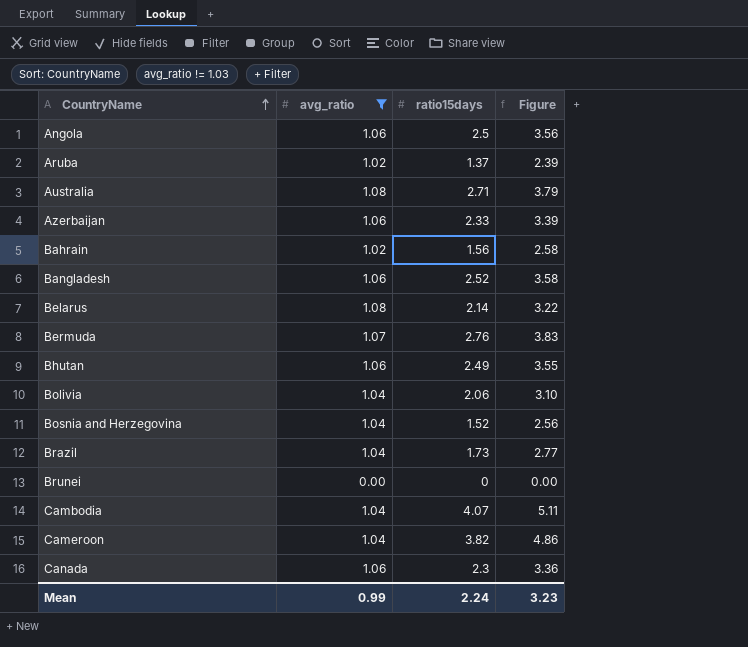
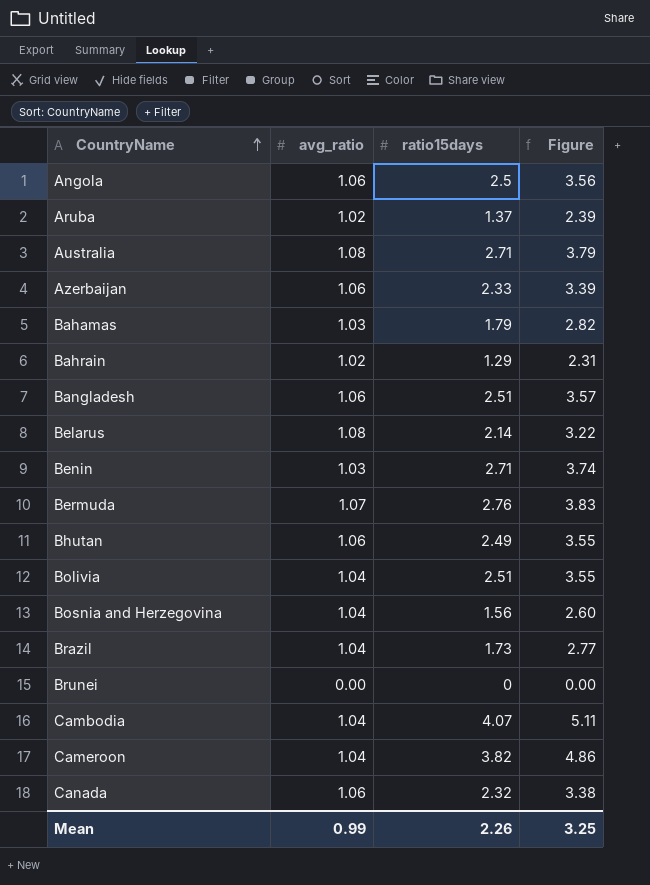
filter: avg_ratio != 1.03 -> none
Bahrain | ratio15days: 1.56 -> 1.29
Bahrain | Figure: 2.58 -> 2.31
Bangladesh | ratio15days: 2.52 -> 2.51
Bangladesh | Figure: 3.58 -> 3.57
Bolivia | ratio15days: 2.06 -> 2.51
Bolivia | Figure: 3.10 -> 3.55
Bosnia and Herzegovina | ratio15days: 1.52 -> 1.56
Bosnia and Herzegovina | Figure: 2.56 -> 2.60
Canada | ratio15days: 2.3 -> 2.32
Canada | Figure: 3.36 -> 3.38
Mean | ratio15days: 2.24 -> 2.26
Mean | Figure: 3.23 -> 3.25

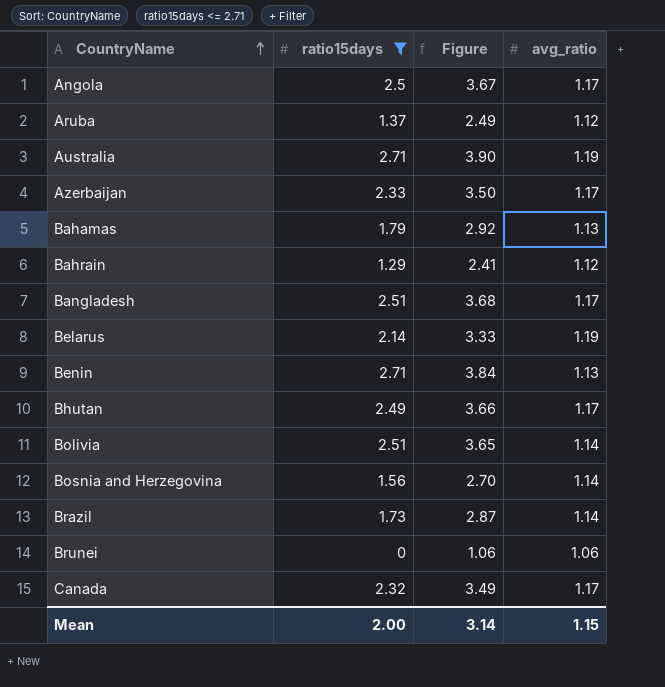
filter: none -> ratio15days <= 2.71
column avg_ratio | position: 2 -> 4
Angola | Figure: 3.56 -> 3.67
Angola | avg_ratio: 1.06 -> 1.17
Aruba | Figure: 2.39 -> 2.49
Aruba | avg_ratio: 1.02 -> 1.12
Australia | Figure: 3.79 -> 3.90
Australia | avg_ratio: 1.08 -> 1.19
Azerbaijan | Figure: 3.39 -> 3.50
Azerbaijan | avg_ratio: 1.06 -> 1.17
Bahamas | Figure: 2.82 -> 2.92
Bahamas | avg_ratio: 1.03 -> 1.13
Bahrain | Figure: 2.31 -> 2.41
Bahrain | avg_ratio: 1.02 -> 1.12
Bangladesh | Figure: 3.57 -> 3.68
Bangladesh | avg_ratio: 1.06 -> 1.17
Belarus | Figure: 3.22 -> 3.33
Belarus | avg_ratio: 1.08 -> 1.19
Benin | Figure: 3.74 -> 3.84
Benin | avg_ratio: 1.03 -> 1.13
Bhutan | Figure: 3.55 -> 3.66
Bhutan | avg_ratio: 1.06 -> 1.17
Bolivia | Figure: 3.55 -> 3.65
Bolivia | avg_ratio: 1.04 -> 1.14
Bosnia and Herzegovina | Figure: 2.60 -> 2.70
Bosnia and Herzegovina | avg_ratio: 1.04 -> 1.14
Brazil | Figure: 2.77 -> 2.87
Brazil | avg_ratio: 1.04 -> 1.14
Brunei | Figure: 0.00 -> 1.06
Brunei | avg_ratio: 0.00 -> 1.06
Canada | Figure: 3.38 -> 3.49
Canada | avg_ratio: 1.06 -> 1.17
Mean | ratio15days: 2.26 -> 2.00
Mean | Figure: 3.25 -> 3.14
Mean | avg_ratio: 0.99 -> 1.15

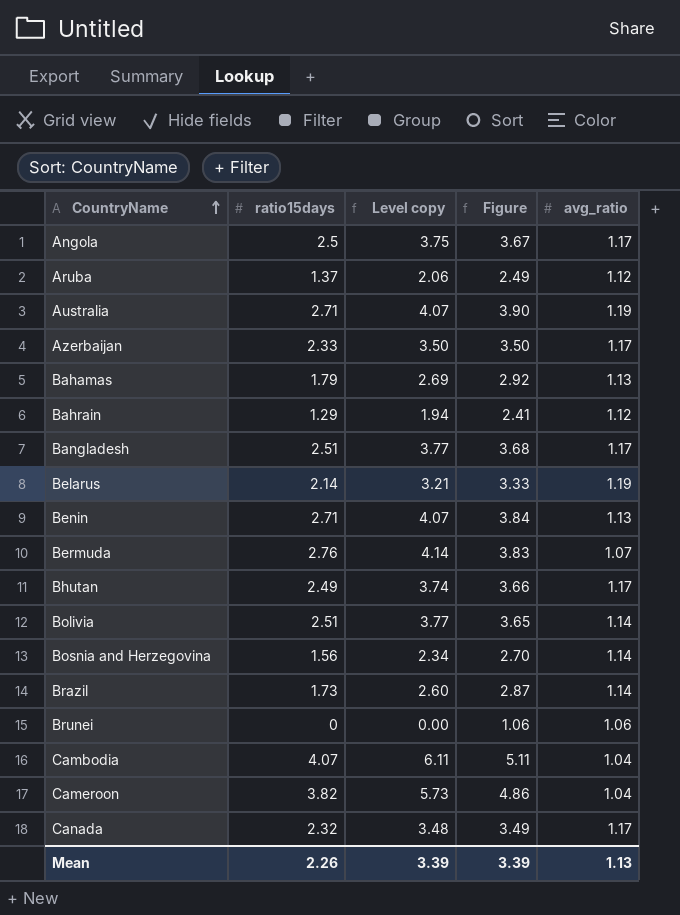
filter: ratio15days <= 2.71 -> none
column Level copy | formula: none -> [ratio15days] * 1.5
Mean | ratio15days: 2.00 -> 2.26
Mean | Figure: 3.14 -> 3.39
Mean | avg_ratio: 1.15 -> 1.13

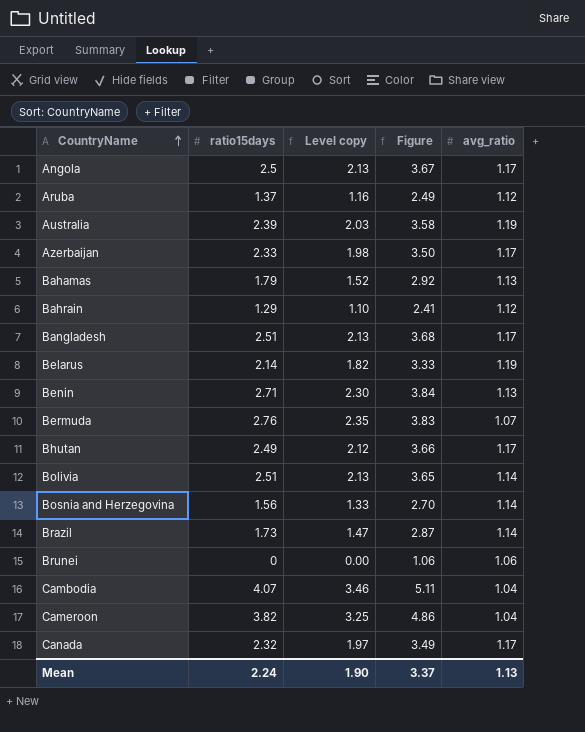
column Level copy | formula: [ratio15days] * 1.5 -> [ratio15days] * 0.85
Australia | ratio15days: 2.71 -> 2.39
Australia | Figure: 3.90 -> 3.58
Mean | ratio15days: 2.26 -> 2.24
Mean | Level copy: 3.39 -> 1.90
Mean | Figure: 3.39 -> 3.37

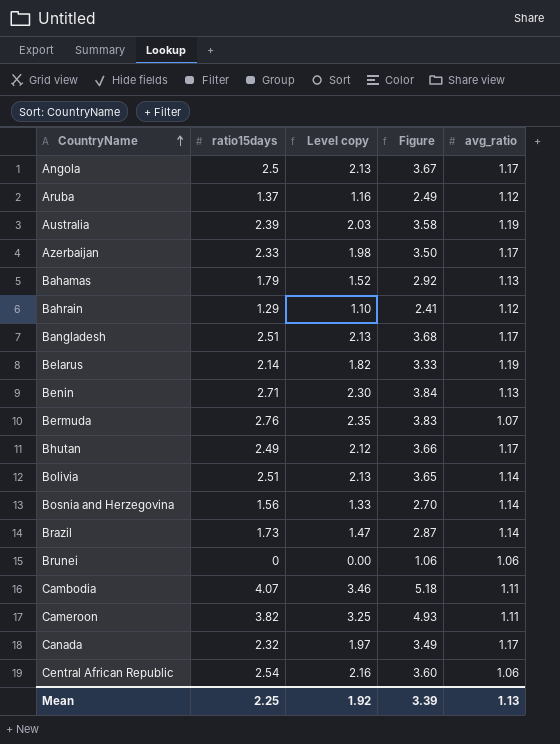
Cambodia | Figure: 5.11 -> 5.18
Cambodia | avg_ratio: 1.04 -> 1.11
Cameroon | Figure: 4.86 -> 4.93
Cameroon | avg_ratio: 1.04 -> 1.11
row Central African Republic: none -> 2.54 | 2.16 | 3.60 | 1.06
Mean | ratio15days: 2.24 -> 2.25
Mean | Level copy: 1.90 -> 1.92
Mean | Figure: 3.37 -> 3.39

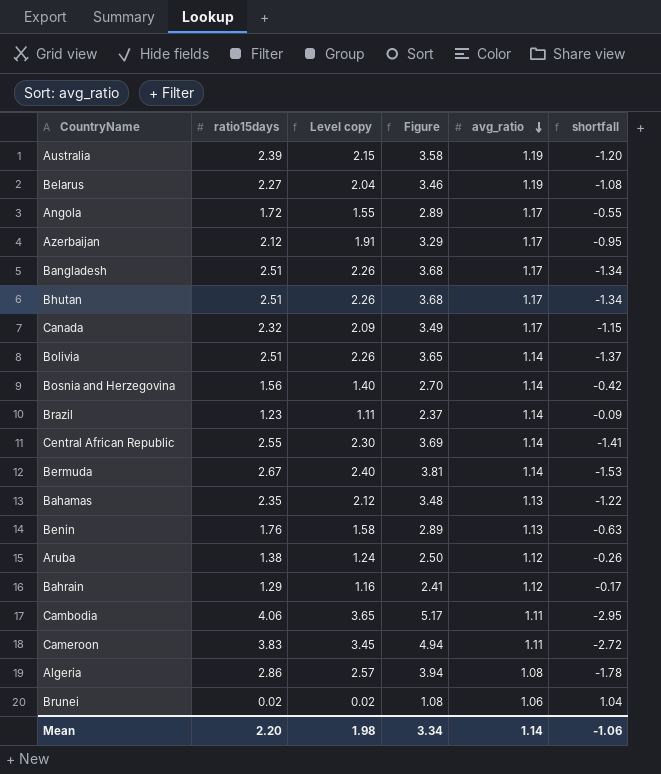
row order: CountryName ascending -> avg_ratio descending
column Level copy | formula: [ratio15days] * 0.85 -> [ratio15days] * 0.9
column shortfall | formula: none -> [avg_ratio] - [ratio15days]
Belarus | ratio15days: 2.14 -> 2.27
Belarus | Figure: 3.33 -> 3.46
Angola | ratio15days: 2.5 -> 1.72
Angola | Figure: 3.67 -> 2.89
Azerbaijan | ratio15days: 2.33 -> 2.12
Azerbaijan | Figure: 3.50 -> 3.29
Bhutan | ratio15days: 2.49 -> 2.51
Bhutan | Figure: 3.66 -> 3.68
Brazil | ratio15days: 1.73 -> 1.23
Brazil | Figure: 2.87 -> 2.37
Central African Republic | ratio15days: 2.54 -> 2.55
Central African Republic | Figure: 3.60 -> 3.69
Central African Republic | avg_ratio: 1.06 -> 1.14
Bermuda | ratio15days: 2.76 -> 2.67
Bermuda | Figure: 3.83 -> 3.81
Bermuda | avg_ratio: 1.07 -> 1.14
Bahamas | ratio15days: 1.79 -> 2.35
Bahamas | Figure: 2.92 -> 3.48
Benin | ratio15days: 2.71 -> 1.76
Benin | Figure: 3.84 -> 2.89
Aruba | ratio15days: 1.37 -> 1.38
Aruba | Figure: 2.49 -> 2.50
Cambodia | ratio15days: 4.07 -> 4.06
Cambodia | Figure: 5.18 -> 5.17
Cameroon | ratio15days: 3.82 -> 3.83
Cameroon | Figure: 4.93 -> 4.94
row Algeria: none -> 2.86 | 2.57 | 3.94 | 1.08 | -1.78
Brunei | ratio15days: 0 -> 0.02
Brunei | Figure: 1.06 -> 1.08
Mean | ratio15days: 2.25 -> 2.20
Mean | Level copy: 1.92 -> 1.98
Mean | Figure: 3.39 -> 3.34
Mean | avg_ratio: 1.13 -> 1.14

